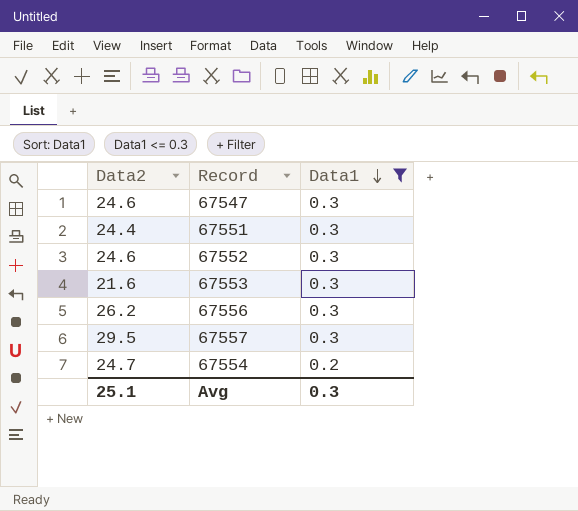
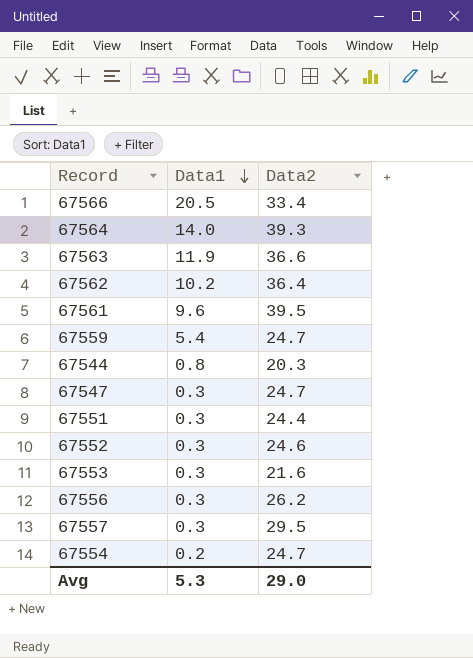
filter: Data1 <= 0.3 -> none
column Data2 | position: 1 -> 3
67547 | Data2: 24.6 -> 24.7
Avg | Data1: 0.3 -> 5.3
Avg | Data2: 25.1 -> 29.0

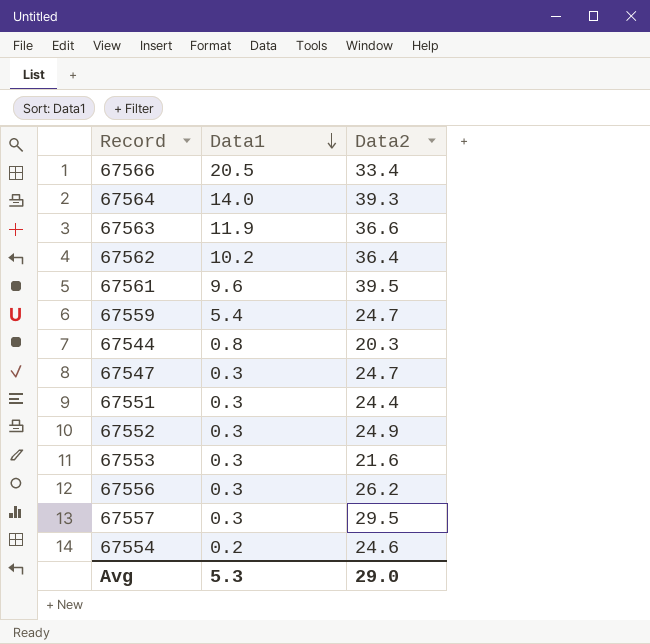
67552 | Data2: 24.6 -> 24.9
67554 | Data2: 24.7 -> 24.6

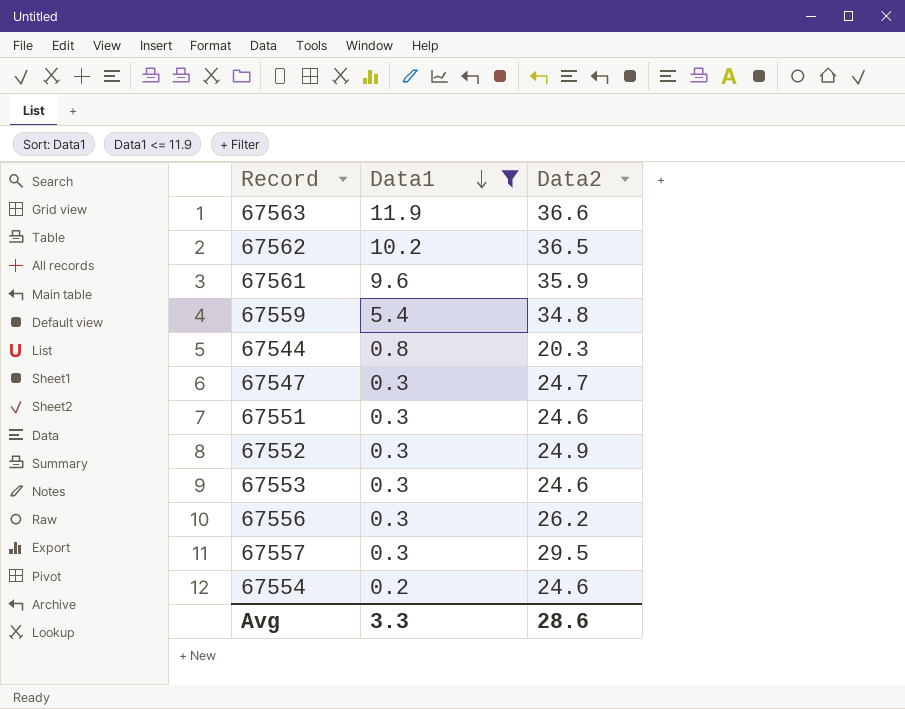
filter: none -> Data1 <= 11.9
67562 | Data2: 36.4 -> 36.5
67561 | Data2: 39.5 -> 35.9
67559 | Data2: 24.7 -> 34.8
67551 | Data2: 24.4 -> 24.6
67553 | Data2: 21.6 -> 24.6
Avg | Data1: 5.3 -> 3.3
Avg | Data2: 29.0 -> 28.6

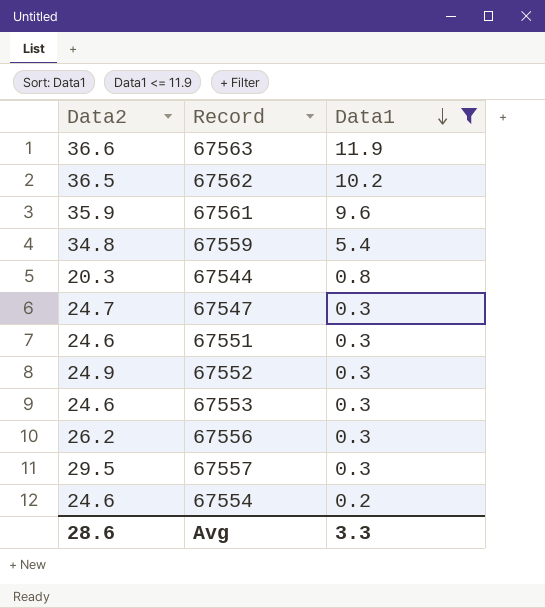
column Data2 | position: 3 -> 1

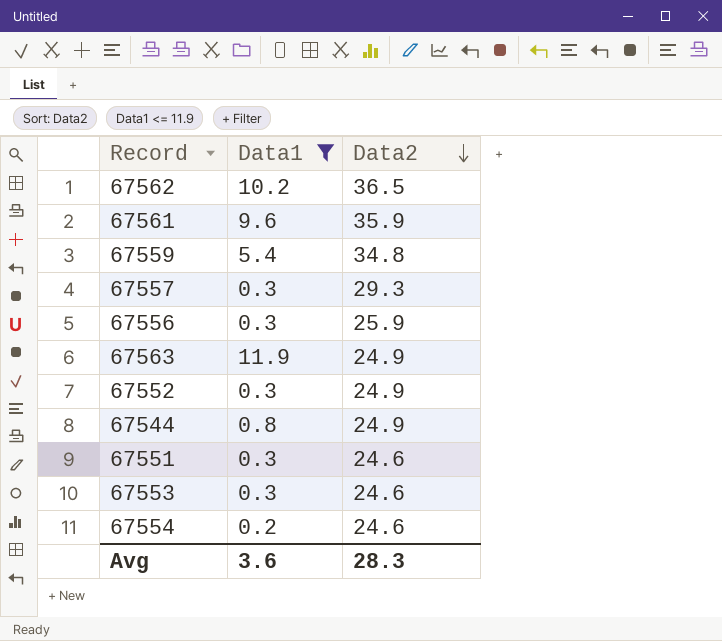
row order: Data1 descending -> Data2 descending
column Data2 | position: 1 -> 3
row 67547: 24.7 | 0.3 -> none
67557 | Data2: 29.5 -> 29.3
67556 | Data2: 26.2 -> 25.9
67563 | Data2: 36.6 -> 24.9
67544 | Data2: 20.3 -> 24.9
Avg | Data1: 3.3 -> 3.6
Avg | Data2: 28.6 -> 28.3

